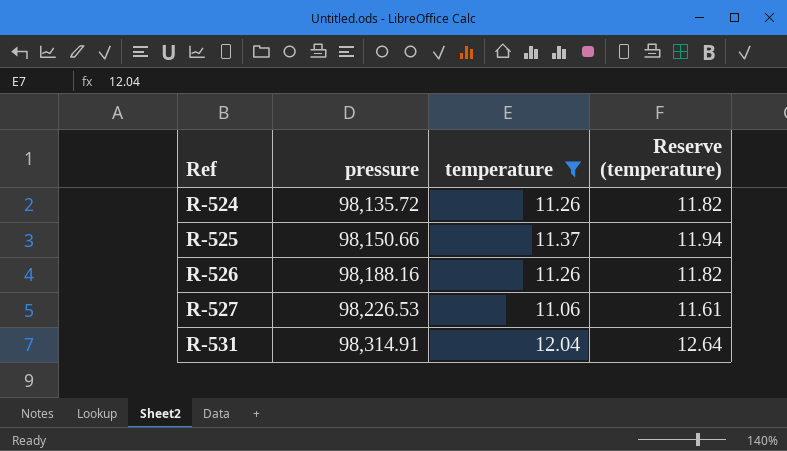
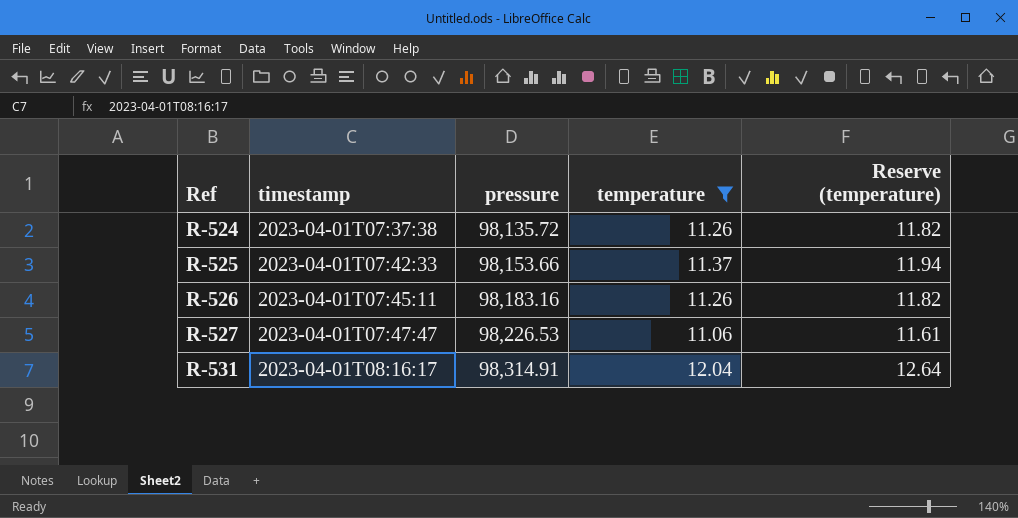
column timestamp | position: none -> 2
R-525 | pressure: 98,150.66 -> 98,153.66
R-526 | pressure: 98,188.16 -> 98,183.16

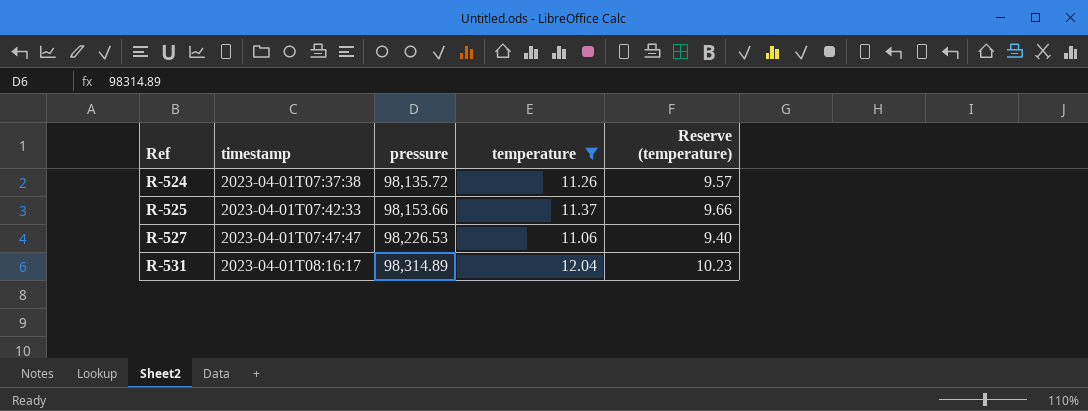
column Reserve (temperature) | formula: [temperature] * 1.05 -> [temperature] * 0.85
row R-526: 2023-04-01T07:45:11 | 98,183.16 | 11.26 | 11.82 -> none
R-531 | pressure: 98,314.91 -> 98,314.89

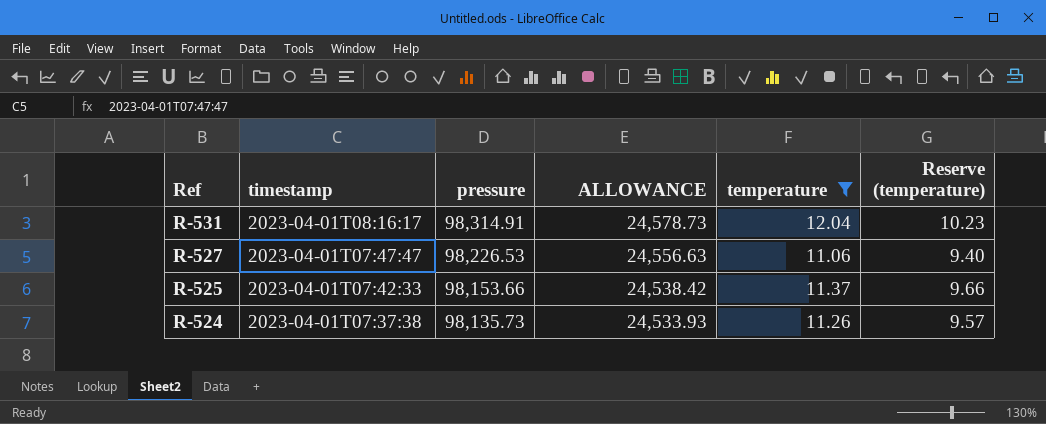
row order: Ref ascending -> Ref descending
column ALLOWANCE | formula: none -> [pressure] * 0.25
R-531 | pressure: 98,314.89 -> 98,314.91
R-524 | pressure: 98,135.72 -> 98,135.73

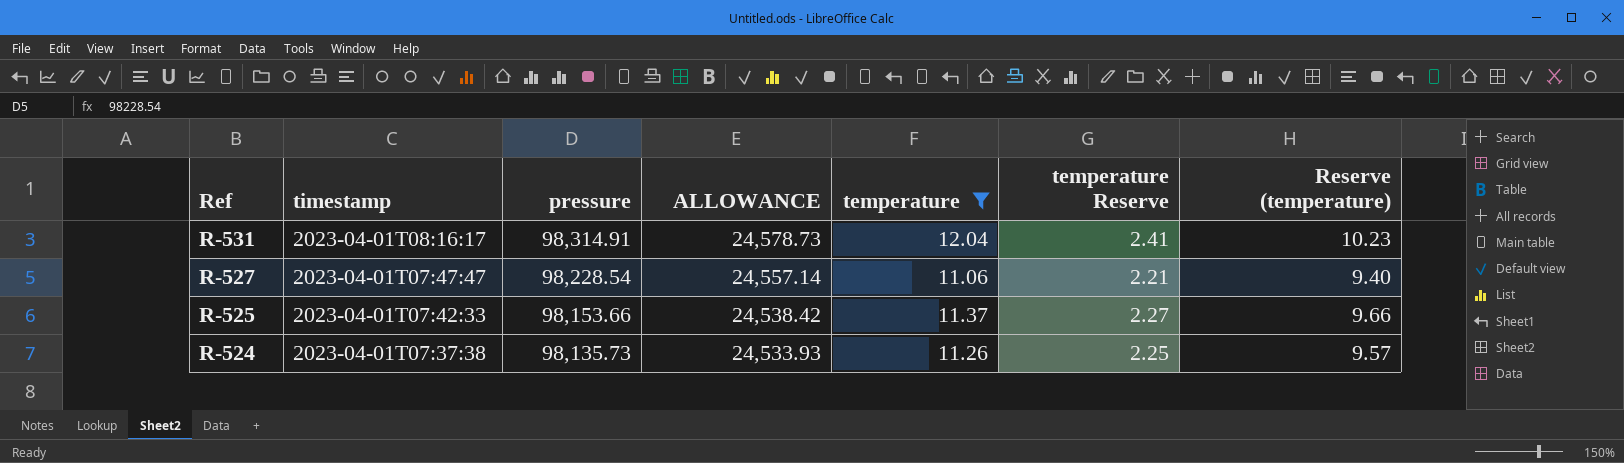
column temperature Reserve | formula: none -> [temperature] * 0.2
R-527 | pressure: 98,226.53 -> 98,228.54
R-527 | ALLOWANCE: 24,556.63 -> 24,557.14

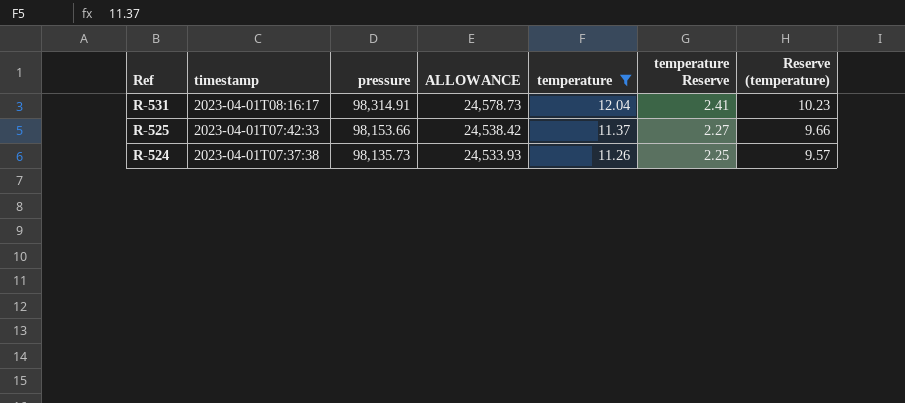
row R-527: 2023-04-01T07:47:47 | 98,228.54 | 24,557.14 | 11.06 | 2.21 | 9.40 -> none

